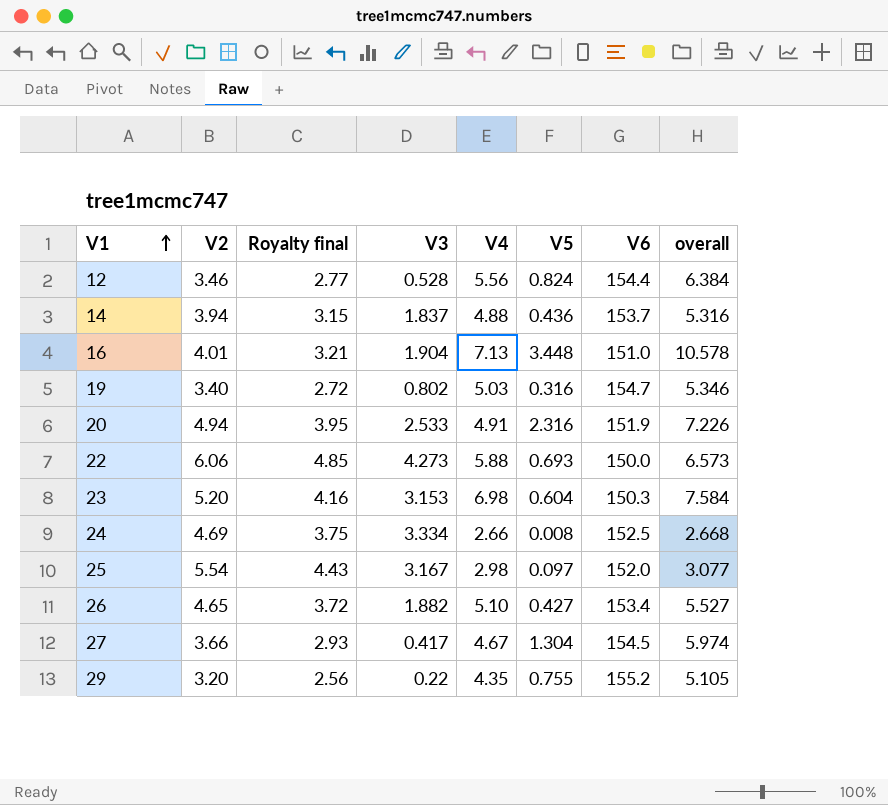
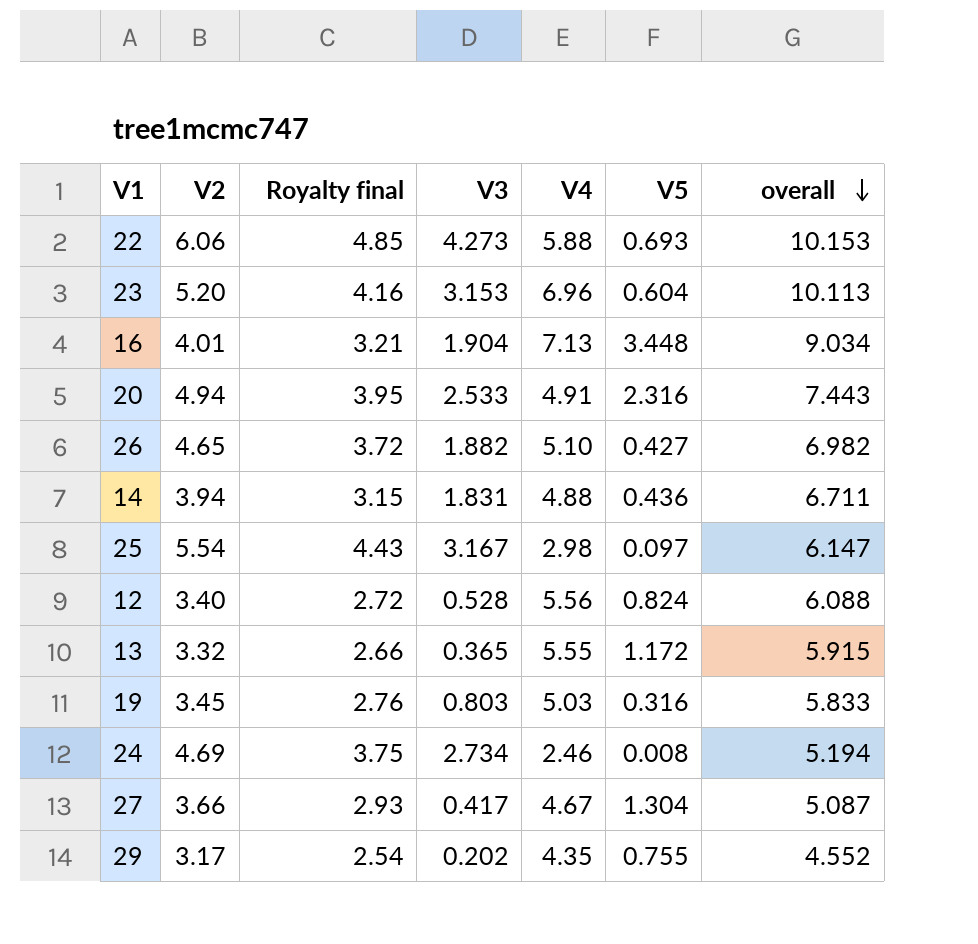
row order: V1 ascending -> overall descending
column V6 | position: 7 -> none
column overall | formula: [V4] + [V5] -> [V3] + [V4]
23 | V4: 6.98 -> 6.96
14 | V3: 1.837 -> 1.831
12 | V2: 3.46 -> 3.40
12 | Royalty final: 2.77 -> 2.72
row 13: none -> 3.32 | 2.66 | 0.365 | 5.55 | 1.172 | 5.915
19 | V2: 3.40 -> 3.45
19 | Royalty final: 2.72 -> 2.76
19 | V3: 0.802 -> 0.803
24 | V3: 3.334 -> 2.734
24 | V4: 2.66 -> 2.46
29 | V2: 3.20 -> 3.17
29 | Royalty final: 2.56 -> 2.54
29 | V3: 0.22 -> 0.202

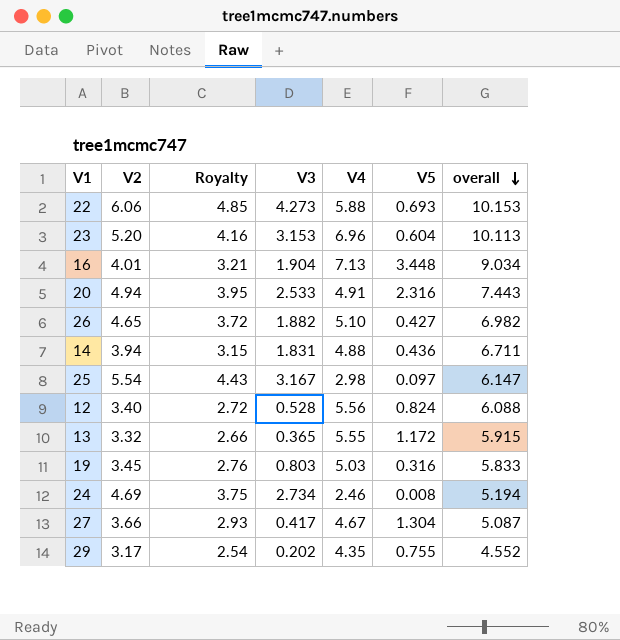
column name: Royalty final -> Royalty

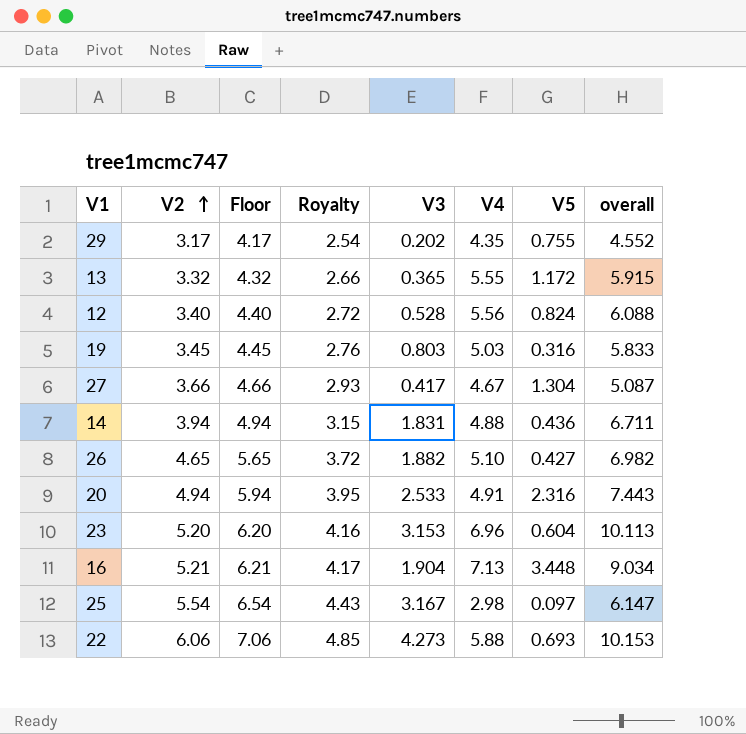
row order: overall descending -> V2 ascending
column Floor | formula: none -> [V2] + 1
row 24: 4.69 | 3.75 | 2.734 | 2.46 | 0.008 | 5.194 -> none
16 | V2: 4.01 -> 5.21
16 | Royalty: 3.21 -> 4.17

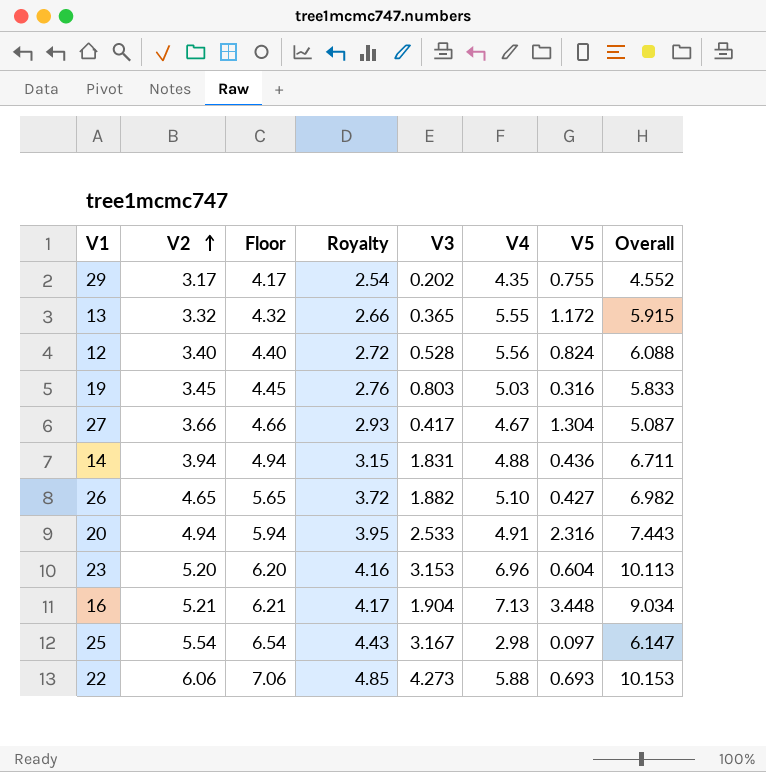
column name: overall -> Overall

